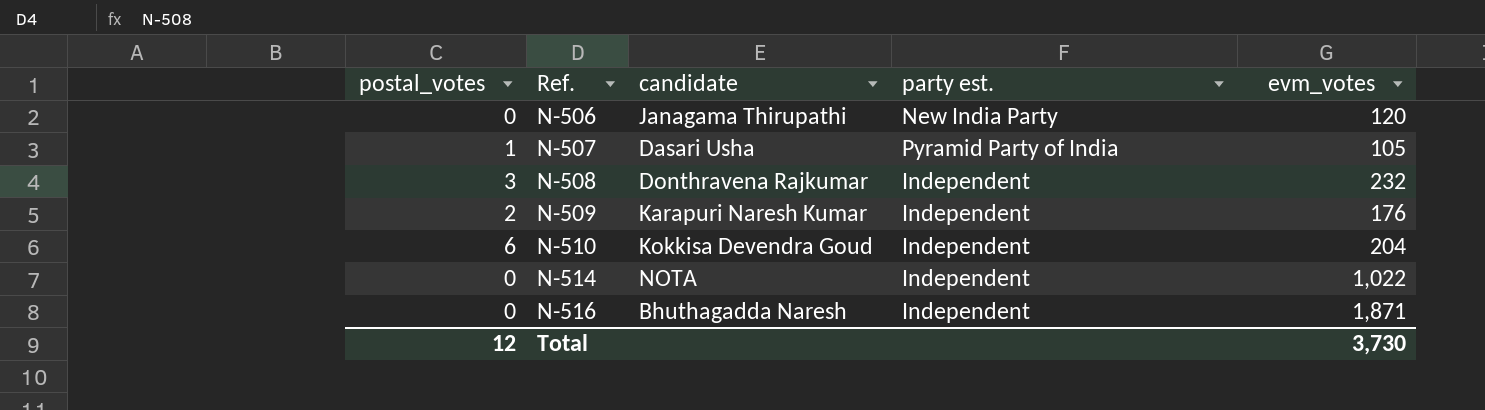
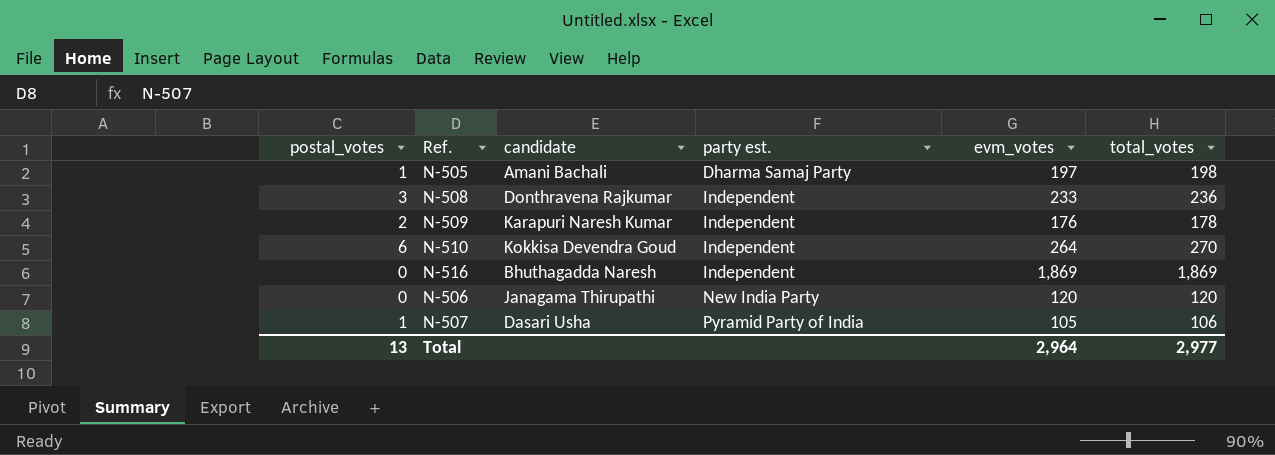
row order: Ref. ascending -> party est. ascending
column total_votes | formula: none -> [postal_votes] + [evm_votes]
row N-514: 0 | NOTA | Independent | 1,022 -> none
row N-505: none -> 1 | Amani Bachali | Dharma Samaj Party | 197 | 198
N-508 | evm_votes: 232 -> 233
N-510 | evm_votes: 204 -> 264
N-516 | evm_votes: 1,871 -> 1,869
Total | postal_votes: 12 -> 13
Total | evm_votes: 3,730 -> 2,964

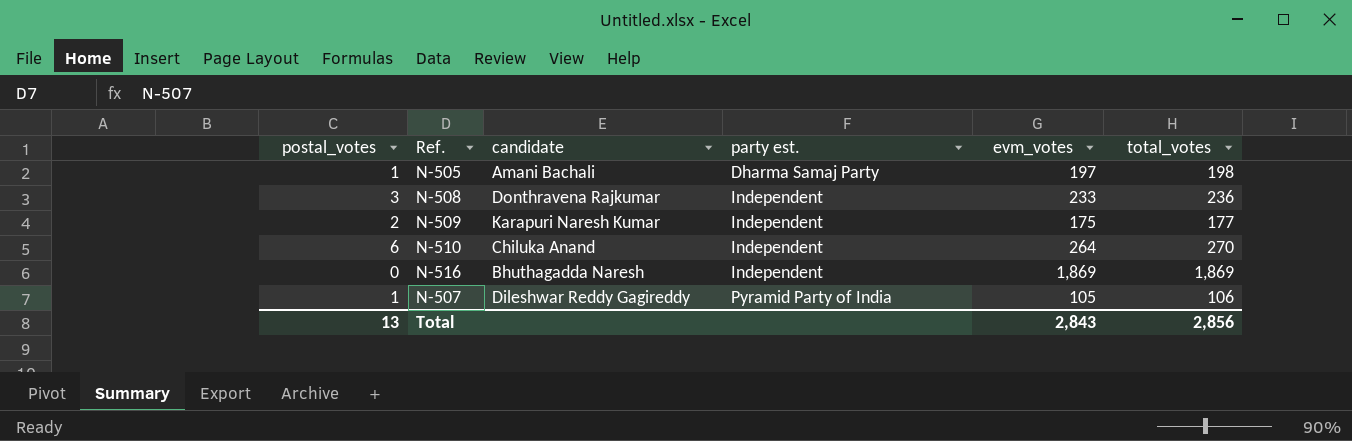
row N-506: 0 | Janagama Thirupathi | New India Party | 120 | 120 -> none
N-509 | evm_votes: 176 -> 175
N-509 | total_votes: 178 -> 177
N-510 | candidate: Kokkisa Devendra Goud -> Chiluka Anand
N-507 | candidate: Dasari Usha -> Dileshwar Reddy Gagireddy
Total | evm_votes: 2,964 -> 2,843
Total | total_votes: 2,977 -> 2,856

